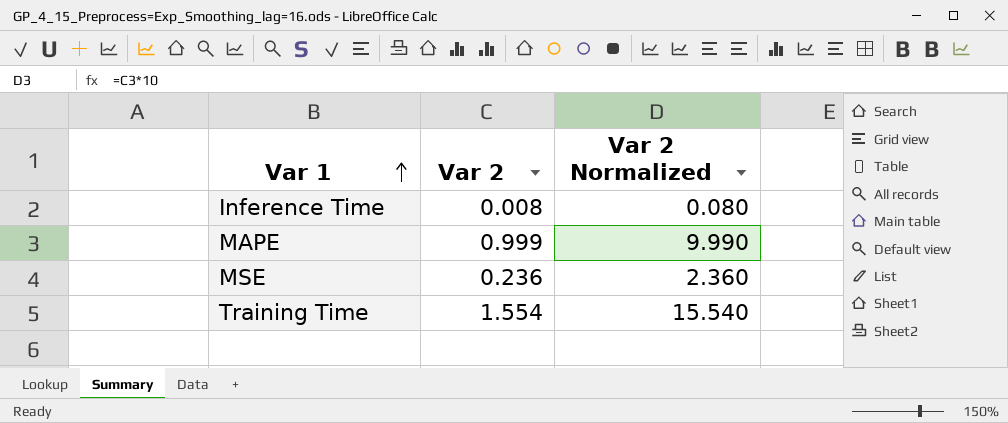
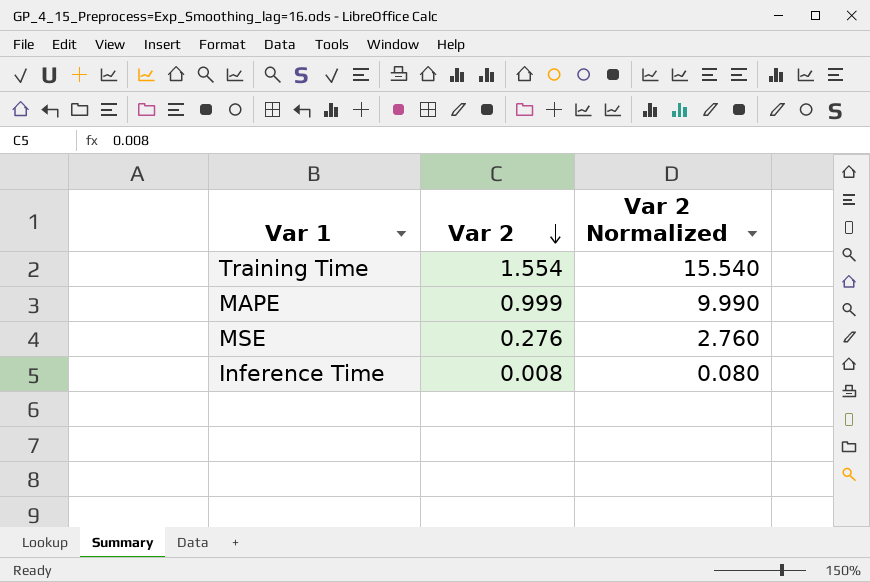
row order: Var 1 ascending -> Var 2 descending
MSE | Var 2: 0.236 -> 0.276
MSE | Var 2 Normalized: 2.360 -> 2.760

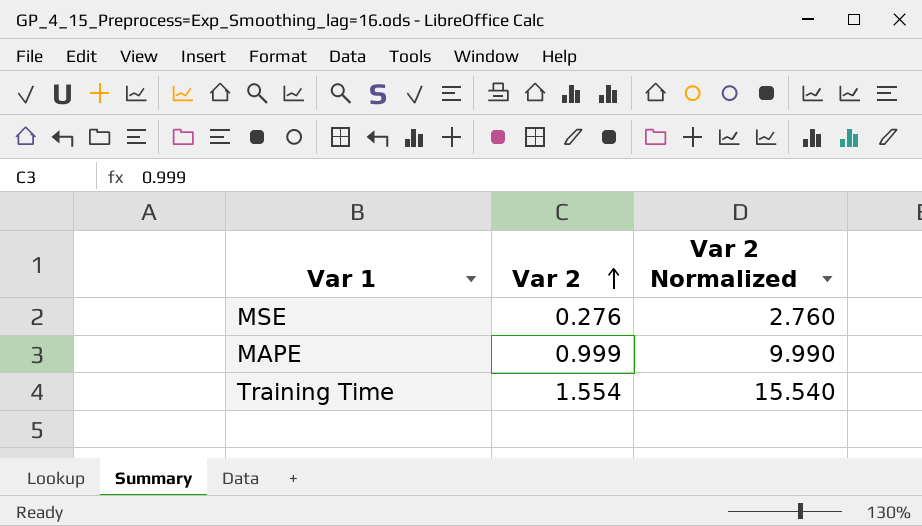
row order: Var 2 descending -> Var 2 ascending
row Inference Time: 0.008 | 0.080 -> none

